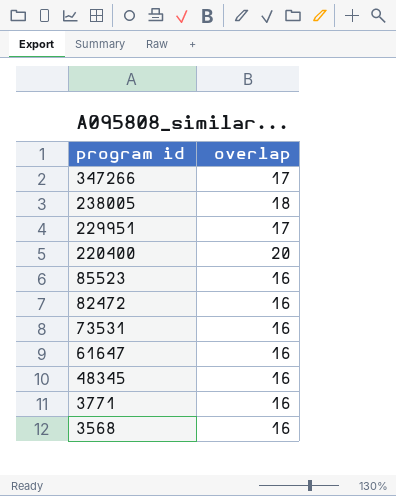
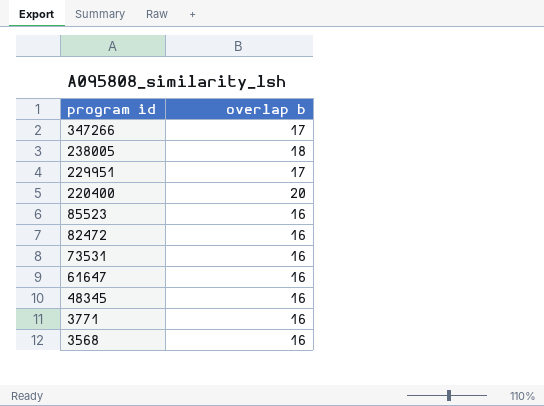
column name: overlap -> overlap b

